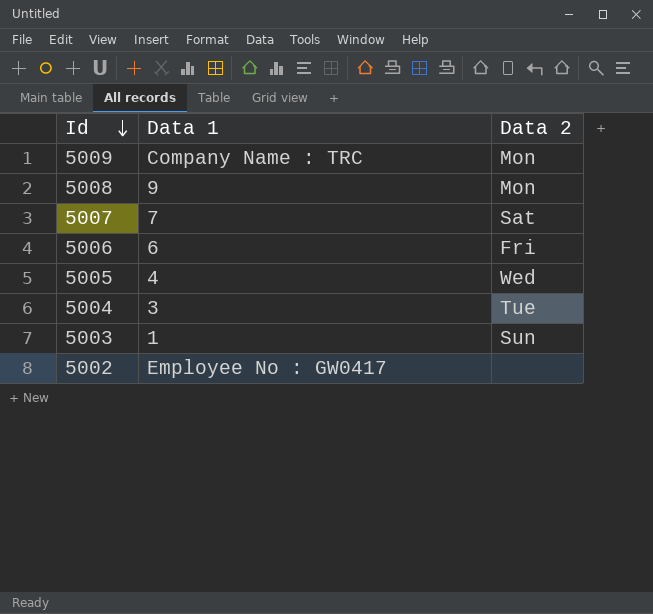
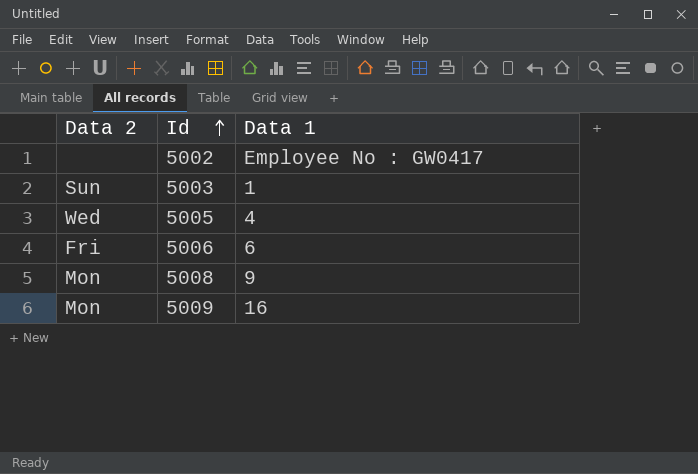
row order: Id descending -> Id ascending
column Data 2 | position: 3 -> 1
row 5007: 7 | Sat -> none
row 5004: 3 | Tue -> none
5009 | Data 1: Company Name : TRC -> 16

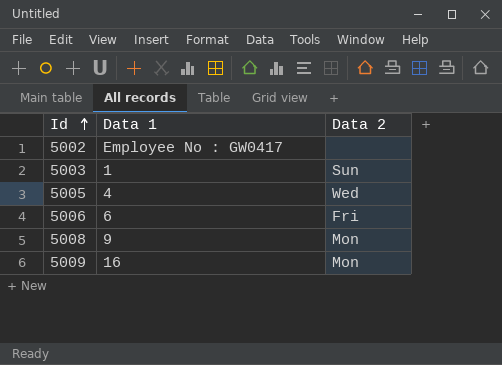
column Data 2 | position: 1 -> 3

